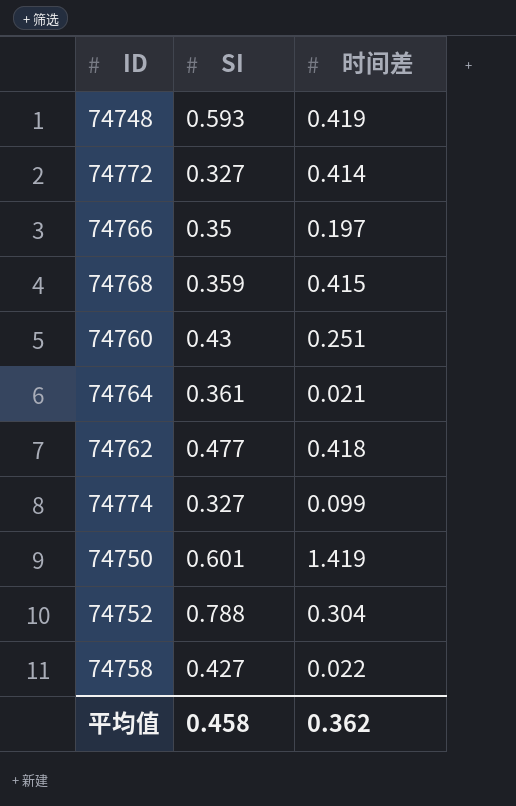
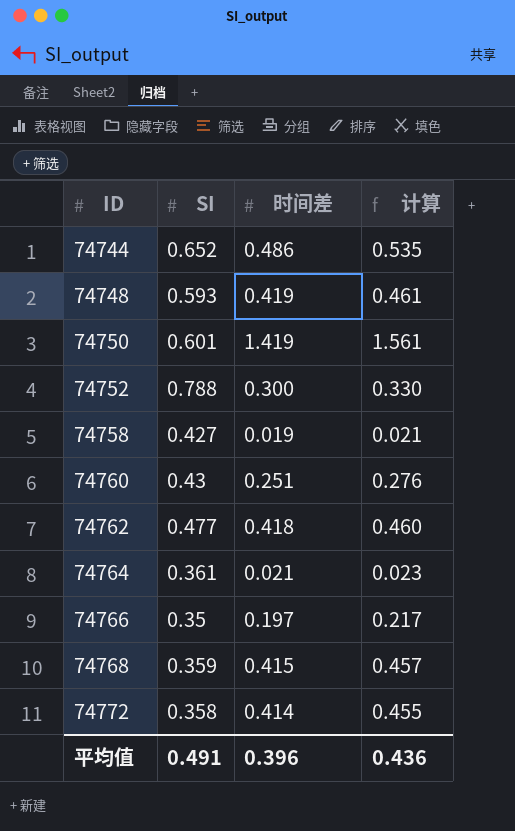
row order: none -> ID ascending
column 计算 | formula: none -> [时间差] * 1.1
row 74774: 0.327 | 0.099 -> none
row 74744: none -> 0.652 | 0.486 | 0.535
74752 | 时间差: 0.304 -> 0.300
74758 | 时间差: 0.022 -> 0.019
74772 | SI: 0.327 -> 0.358
平均值 | SI: 0.458 -> 0.491
平均值 | 时间差: 0.362 -> 0.396

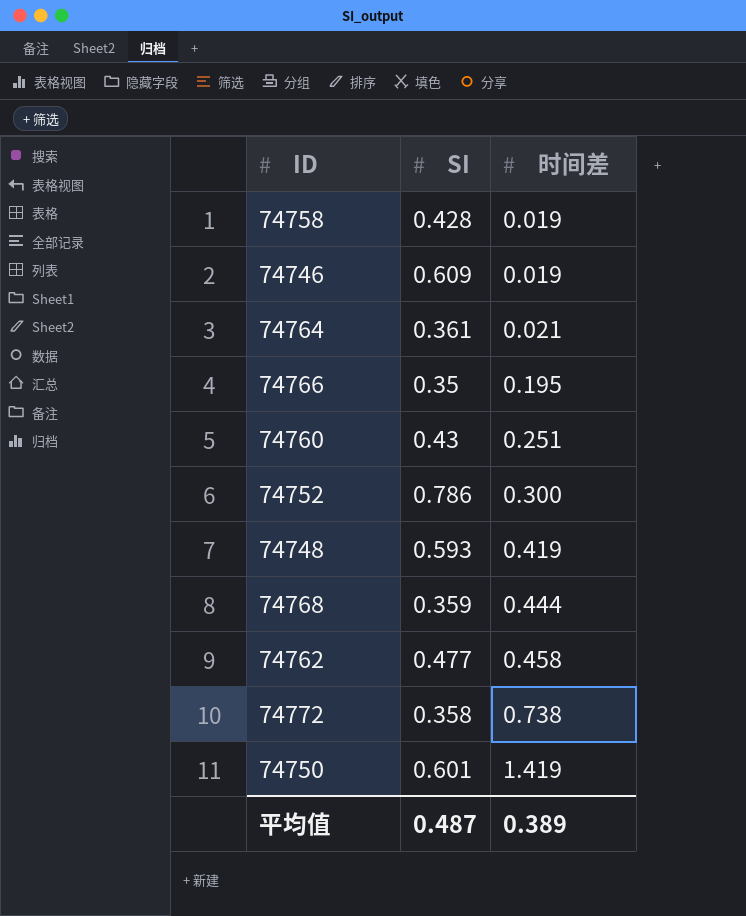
row order: ID ascending -> 时间差 ascending
column 计算 | formula: [时间差] * 1.1 -> none
row 74744: 0.652 | 0.486 | 0.535 -> none
74758 | SI: 0.427 -> 0.428
row 74746: none -> 0.609 | 0.019
74766 | 时间差: 0.197 -> 0.195
74752 | SI: 0.788 -> 0.786
74768 | 时间差: 0.415 -> 0.444
74762 | 时间差: 0.418 -> 0.458
74772 | 时间差: 0.414 -> 0.738
平均值 | SI: 0.491 -> 0.487
平均值 | 时间差: 0.396 -> 0.389

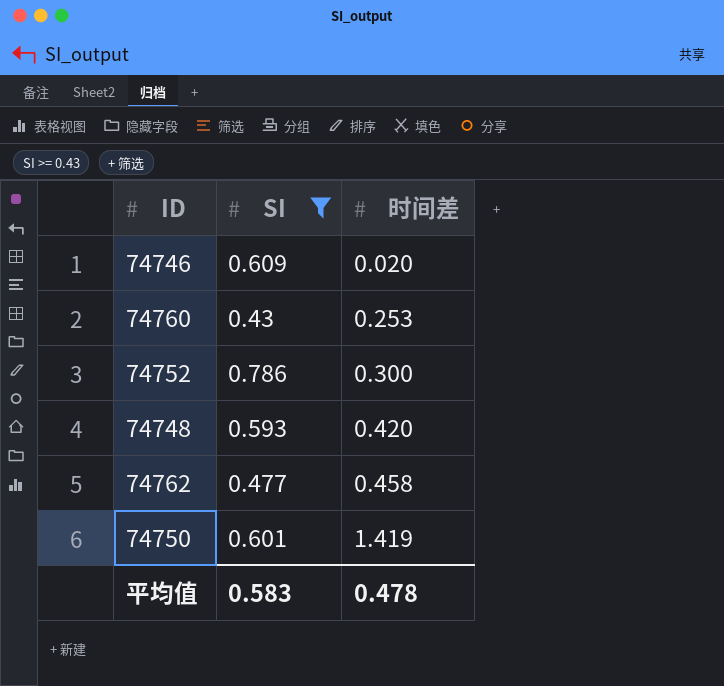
filter: none -> SI >= 0.43
74746 | 时间差: 0.019 -> 0.020
74760 | 时间差: 0.251 -> 0.253
74748 | 时间差: 0.419 -> 0.420
平均值 | SI: 0.487 -> 0.583
平均值 | 时间差: 0.389 -> 0.478

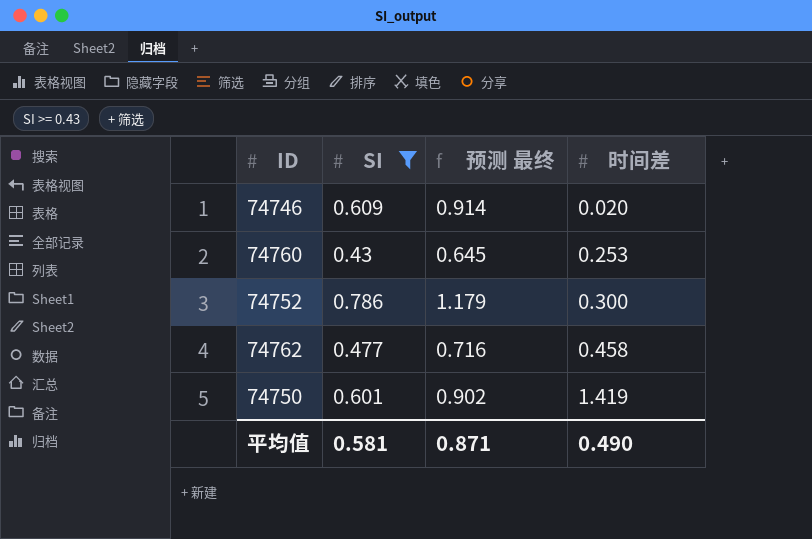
column 预测 最终 | formula: none -> [SI] * 1.5
row 74748: 0.593 | 0.420 -> none
平均值 | SI: 0.583 -> 0.581
平均值 | 时间差: 0.478 -> 0.490

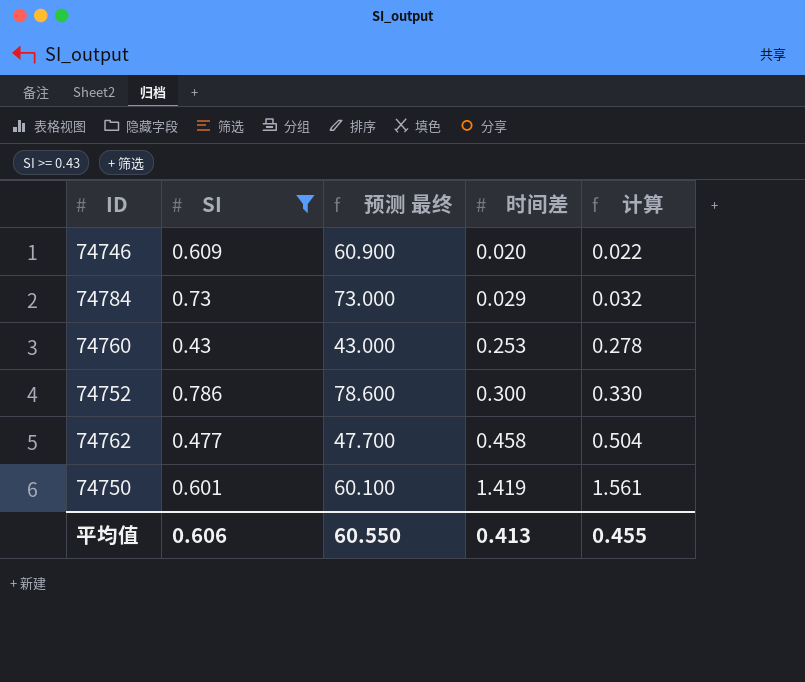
column 预测 最终 | formula: [SI] * 1.5 -> [SI] * 100
column 计算 | formula: none -> [时间差] * 1.1
row 74784: none -> 0.73 | 73.000 | 0.029 | 0.032
平均值 | SI: 0.581 -> 0.606
平均值 | 预测 最终: 0.871 -> 60.550
平均值 | 时间差: 0.490 -> 0.413

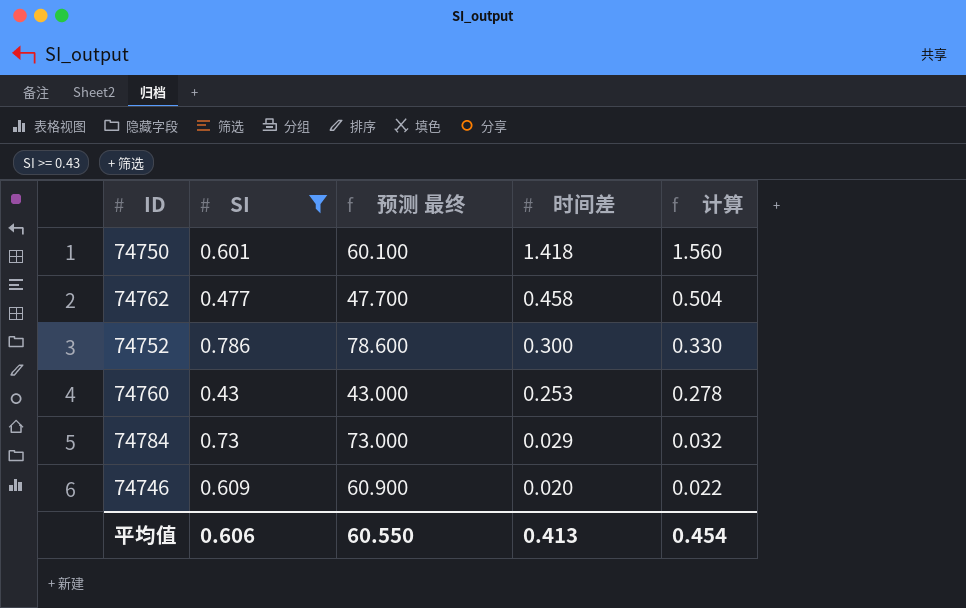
row order: 时间差 ascending -> 时间差 descending
74750 | 时间差: 1.419 -> 1.418
74750 | 计算: 1.561 -> 1.560
平均值 | 计算: 0.455 -> 0.454

